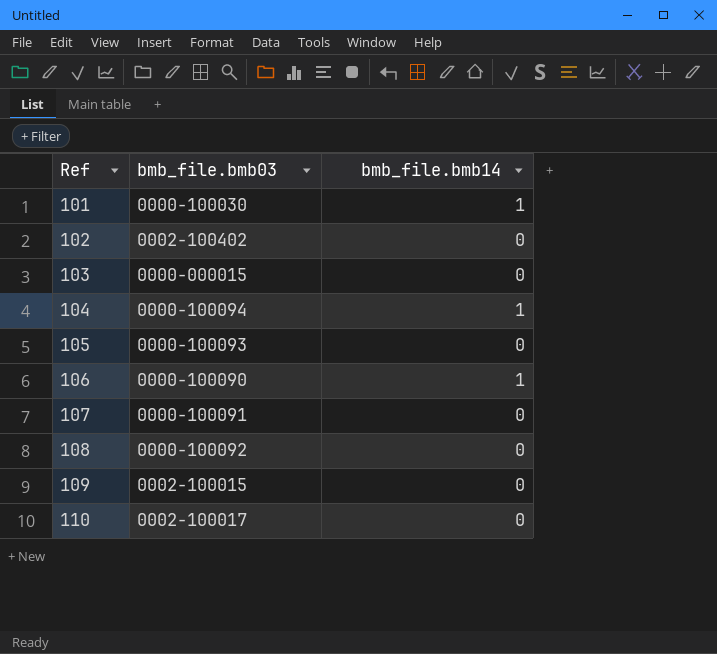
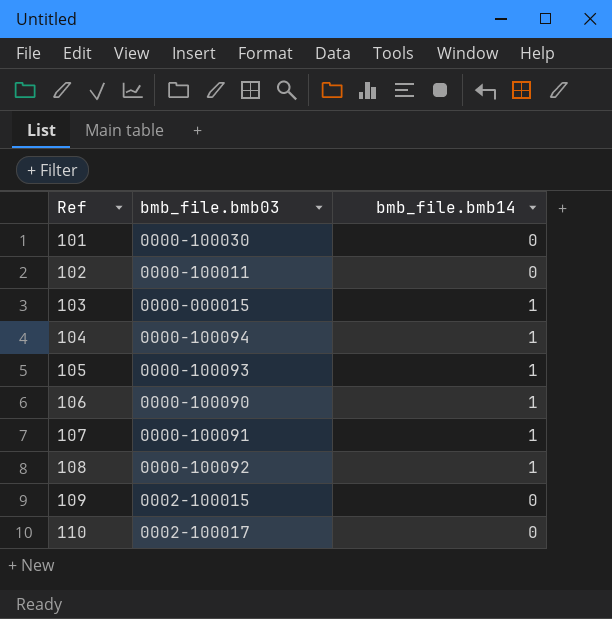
101 | bmb_file.bmb14: 1 -> 0
102 | bmb_file.bmb03: 0002-100402 -> 0000-100011
103 | bmb_file.bmb14: 0 -> 1
105 | bmb_file.bmb14: 0 -> 1
107 | bmb_file.bmb14: 0 -> 1
108 | bmb_file.bmb14: 0 -> 1

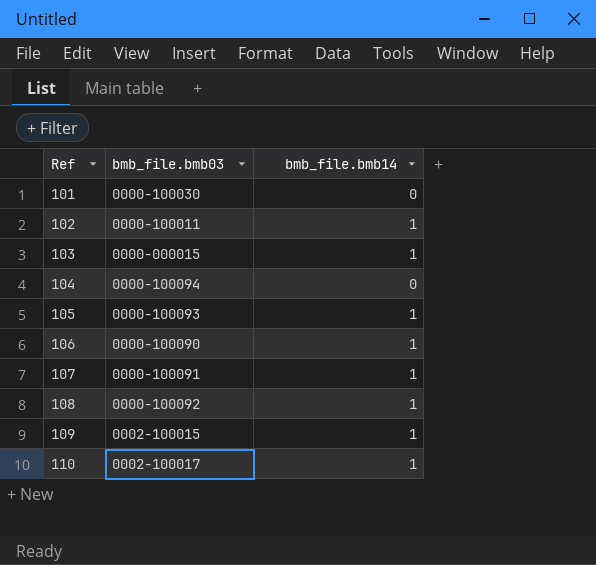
102 | bmb_file.bmb14: 0 -> 1
104 | bmb_file.bmb14: 1 -> 0
109 | bmb_file.bmb14: 0 -> 1
110 | bmb_file.bmb14: 0 -> 1

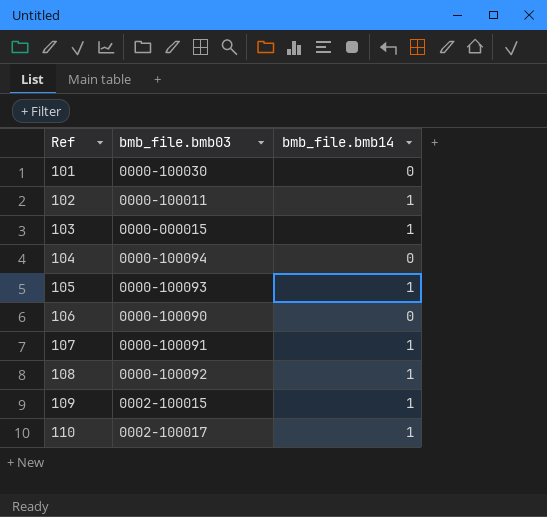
106 | bmb_file.bmb14: 1 -> 0

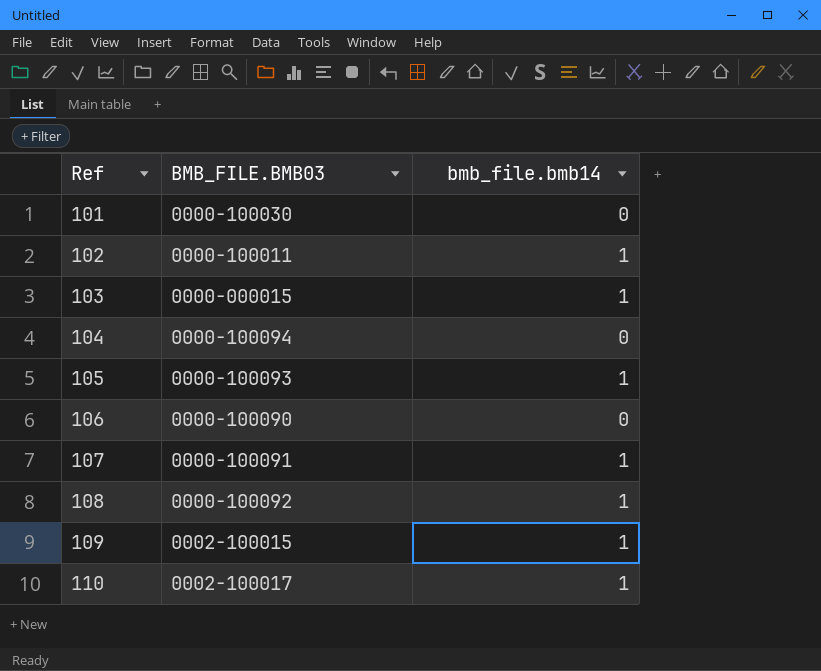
column name: bmb_file.bmb03 -> BMB_FILE.BMB03

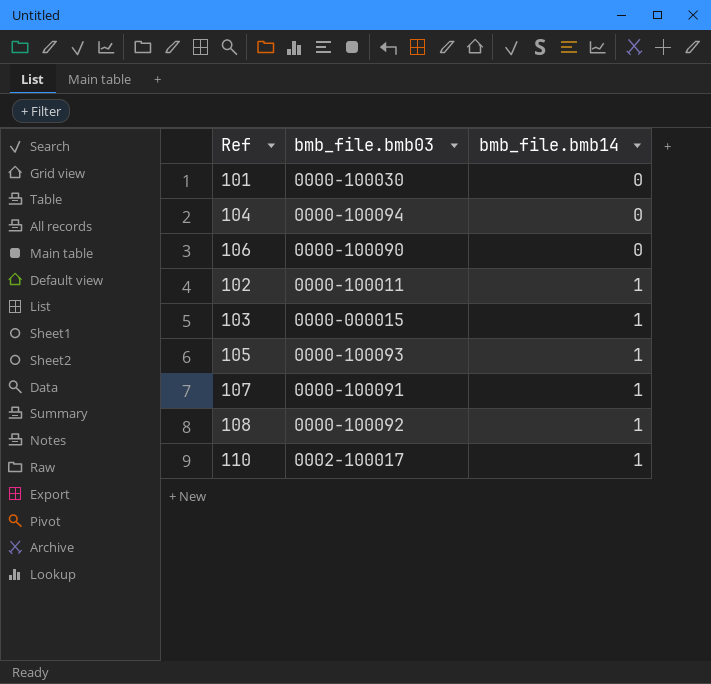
row order: Ref ascending -> bmb_file.bmb14 ascending
column name: BMB_FILE.BMB03 -> bmb_file.bmb03
row 109: 0002-100015 | 1 -> none

